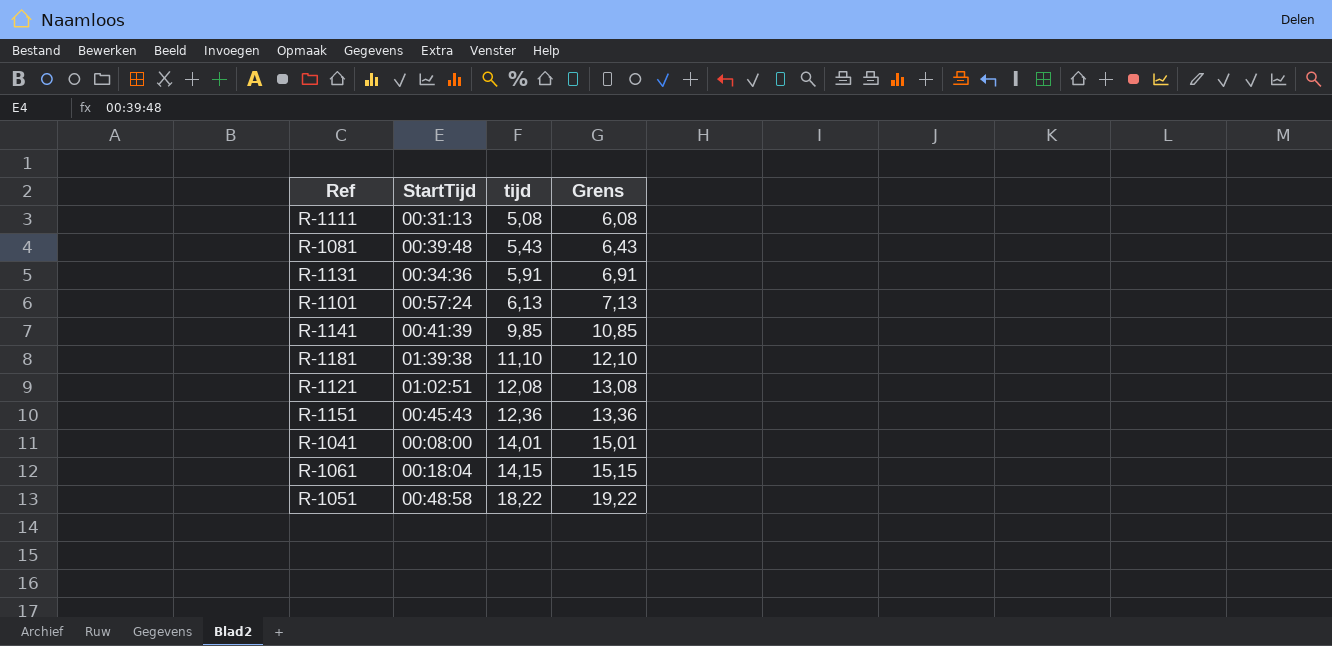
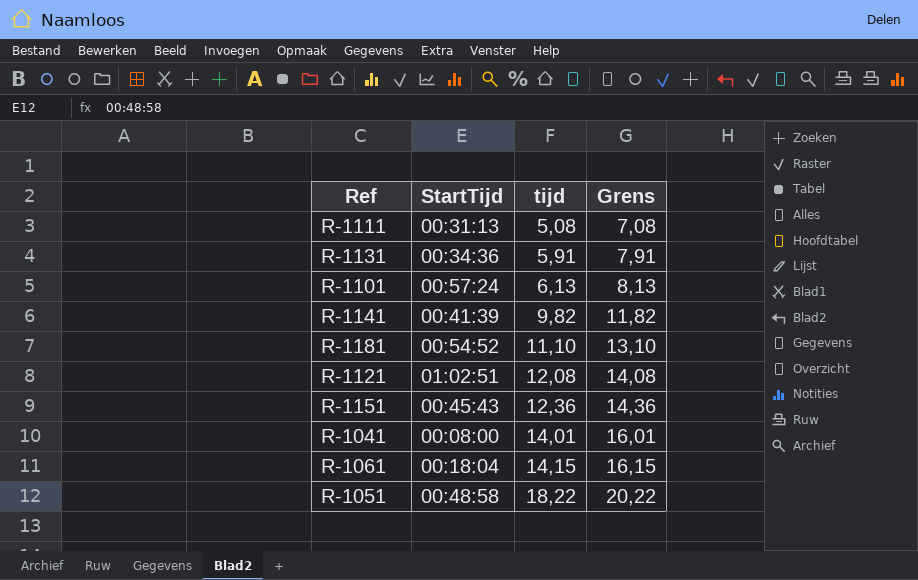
column Grens | formula: [tijd] + 1 -> [tijd] + 2
row R-1081: 00:39:48 | 5,43 | 6,43 -> none
R-1141 | tijd: 9,85 -> 9,82
R-1181 | StartTijd: 01:39:38 -> 00:54:52

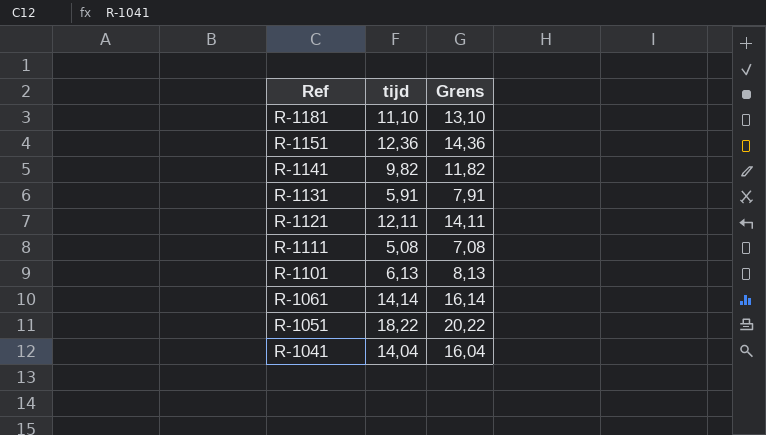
row order: tijd ascending -> Ref descending
column StartTijd | position: 2 -> none
R-1121 | tijd: 12,08 -> 12,11
R-1121 | Grens: 14,08 -> 14,11
R-1061 | tijd: 14,15 -> 14,14
R-1061 | Grens: 16,15 -> 16,14
R-1041 | tijd: 14,01 -> 14,04
R-1041 | Grens: 16,01 -> 16,04

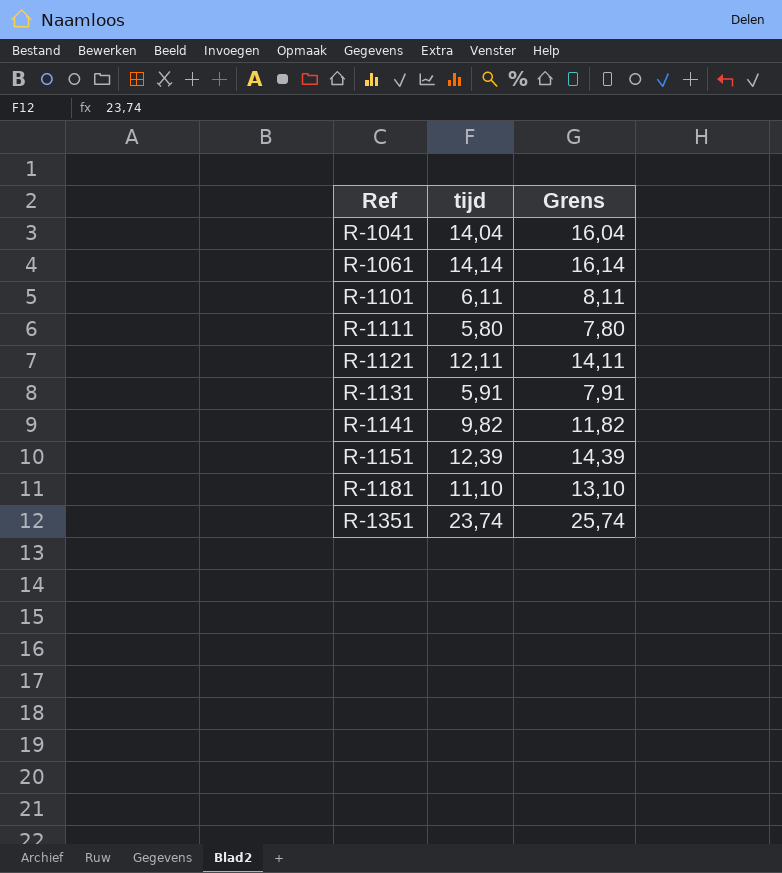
row order: Ref descending -> Ref ascending
row R-1051: 18,22 | 20,22 -> none
R-1101 | tijd: 6,13 -> 6,11
R-1101 | Grens: 8,13 -> 8,11
R-1111 | tijd: 5,08 -> 5,80
R-1111 | Grens: 7,08 -> 7,80
R-1151 | tijd: 12,36 -> 12,39
R-1151 | Grens: 14,36 -> 14,39
row R-1351: none -> 23,74 | 25,74

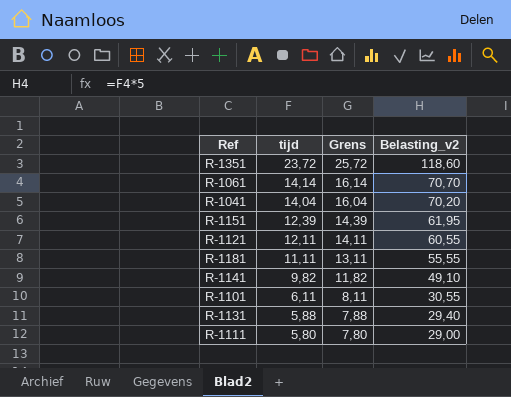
row order: Ref ascending -> tijd descending
column Belasting_v2 | formula: none -> [tijd] * 5
R-1351 | tijd: 23,74 -> 23,72
R-1351 | Grens: 25,74 -> 25,72
R-1181 | tijd: 11,10 -> 11,11
R-1181 | Grens: 13,10 -> 13,11
R-1131 | tijd: 5,91 -> 5,88
R-1131 | Grens: 7,91 -> 7,88

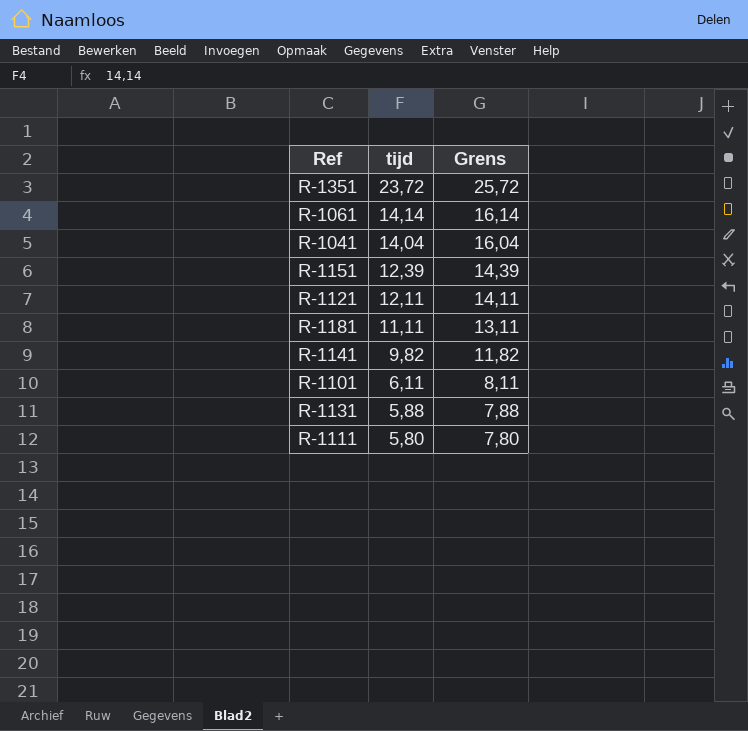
column Belasting_v2 | formula: [tijd] * 5 -> none

